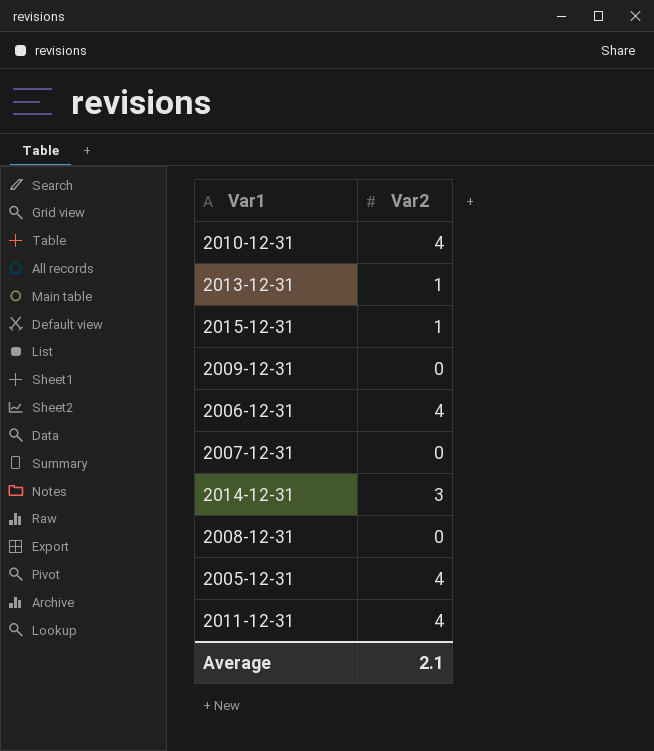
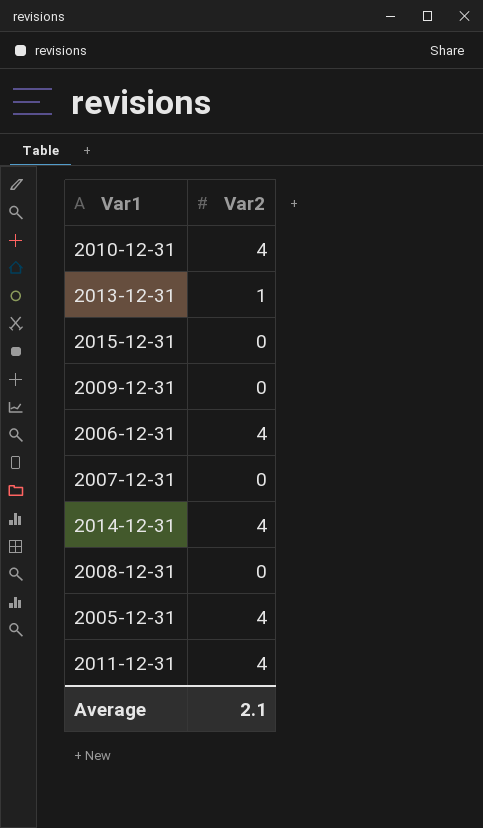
2015-12-31 | Var2: 1 -> 0
2014-12-31 | Var2: 3 -> 4

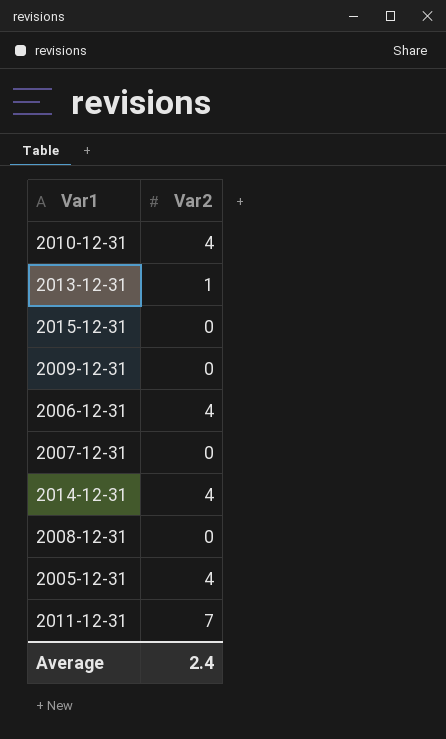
2011-12-31 | Var2: 4 -> 7
Average | Var2: 2.1 -> 2.4

